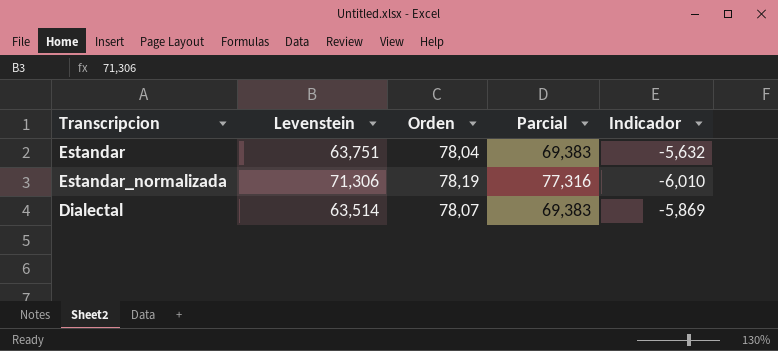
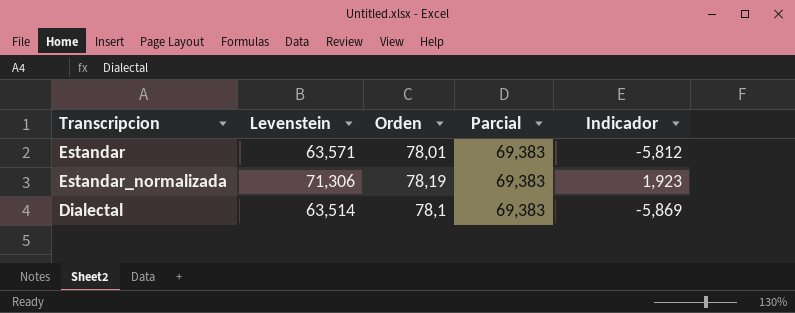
Estandar | Levenstein: 63,751 -> 63,571
Estandar | Orden: 78,04 -> 78,01
Estandar | Indicador: -5,632 -> -5,812
Estandar_normalizada | Parcial: 77,316 -> 69,383
Estandar_normalizada | Indicador: -6,010 -> 1,923
Dialectal | Orden: 78,07 -> 78,1

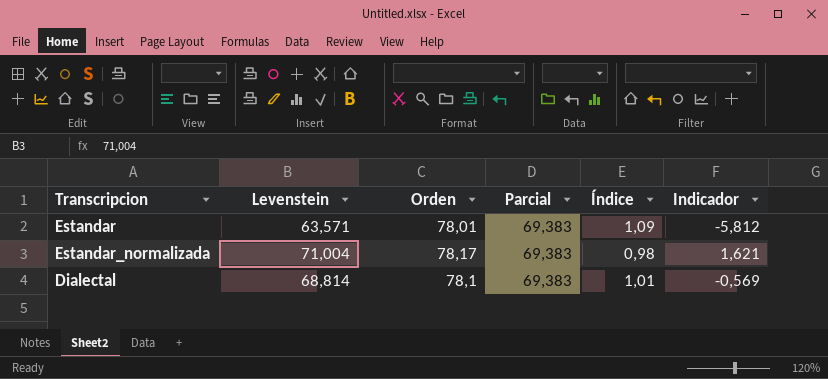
column Índice | formula: none -> [Parcial] / [Levenstein]
Estandar_normalizada | Levenstein: 71,306 -> 71,004
Estandar_normalizada | Orden: 78,19 -> 78,17
Estandar_normalizada | Indicador: 1,923 -> 1,621
Dialectal | Levenstein: 63,514 -> 68,814
Dialectal | Indicador: -5,869 -> -0,569

